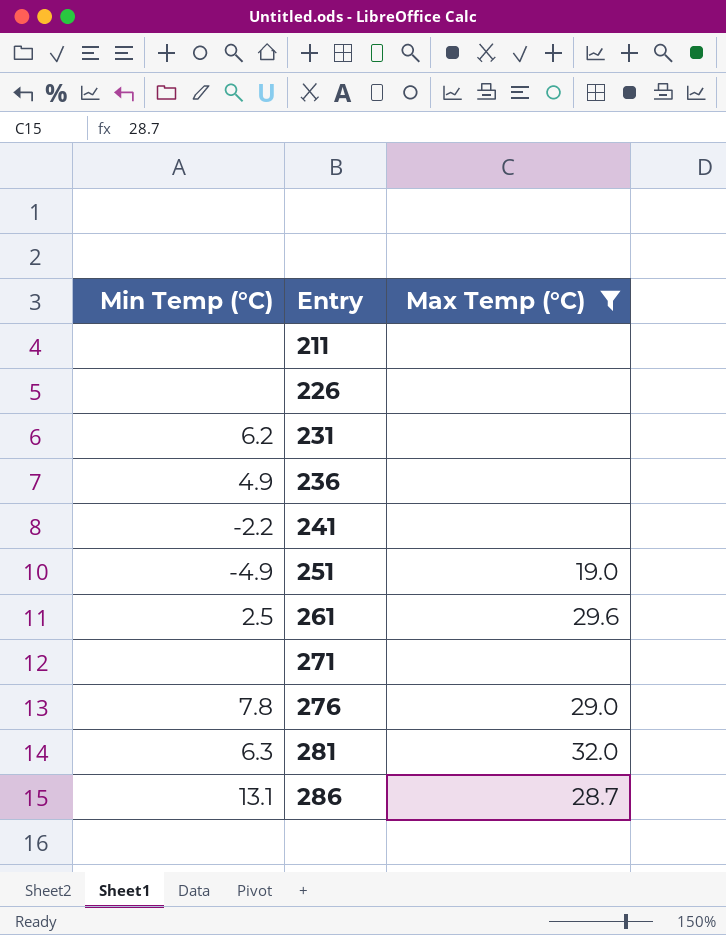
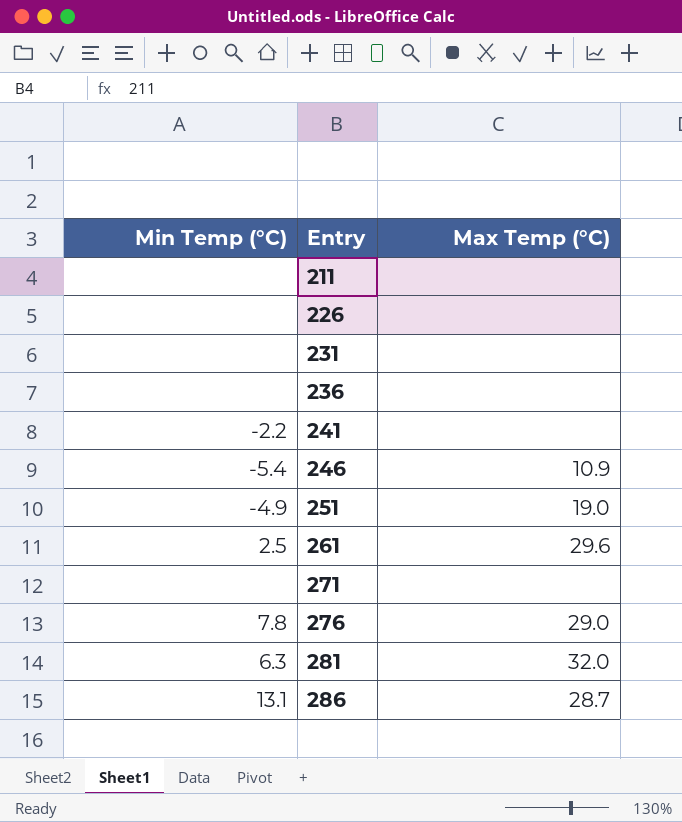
filter: Max Temp (°C) != 10.9 -> none
231 | Min Temp (°C): 6.2 -> none
236 | Min Temp (°C): 4.9 -> none

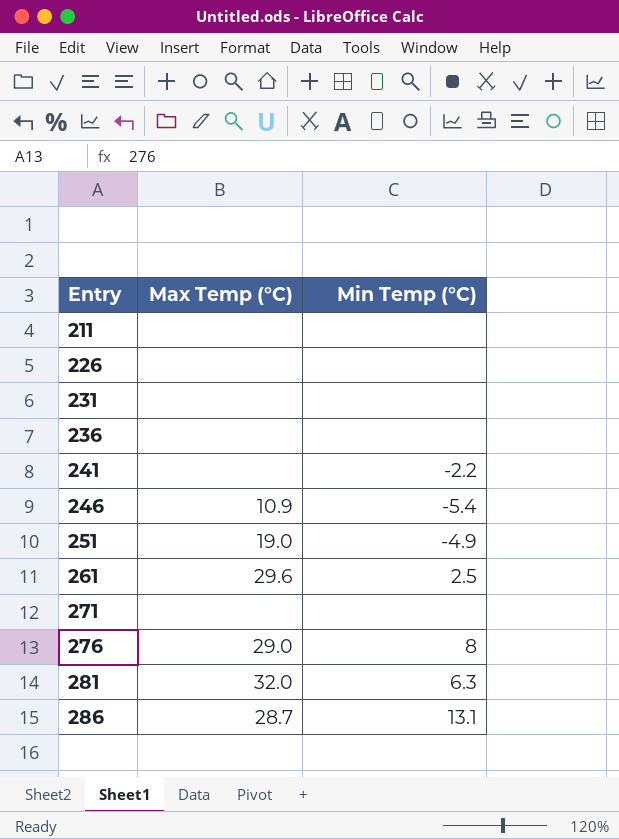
column Min Temp (°C) | position: 1 -> 3
276 | Min Temp (°C): 7.8 -> 8

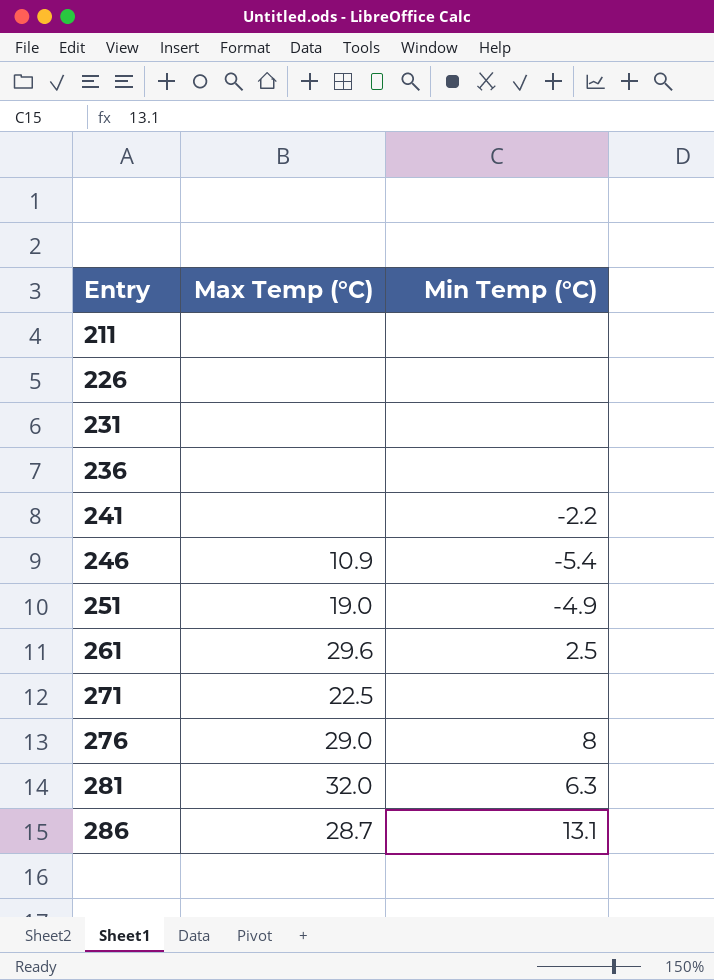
271 | Max Temp (°C): none -> 22.5

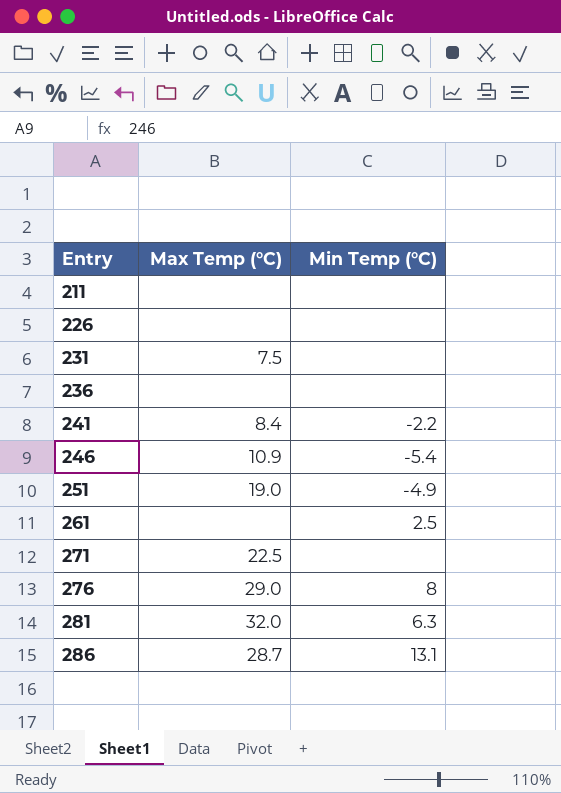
231 | Max Temp (°C): none -> 7.5
241 | Max Temp (°C): none -> 8.4
261 | Max Temp (°C): 29.6 -> none

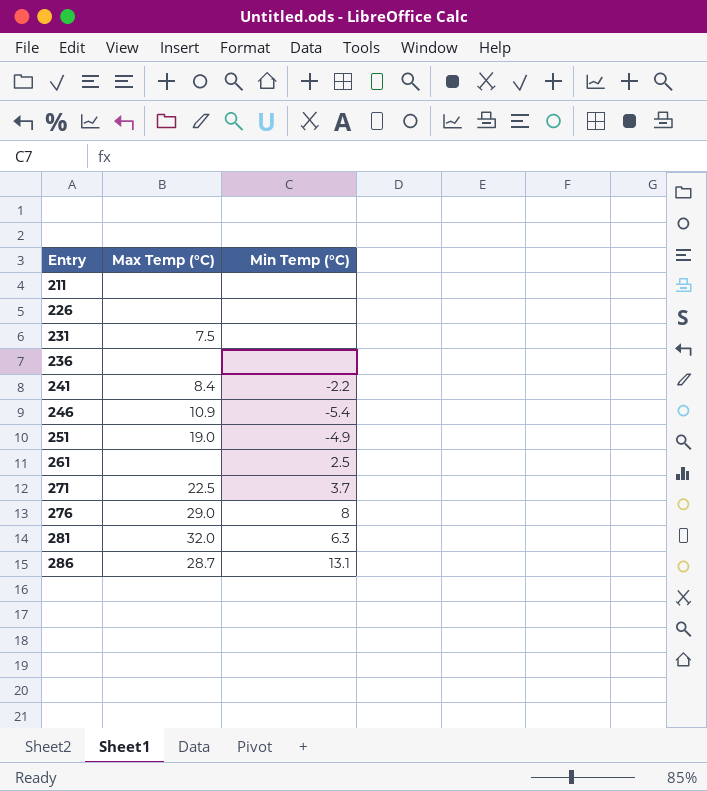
271 | Min Temp (°C): none -> 3.7

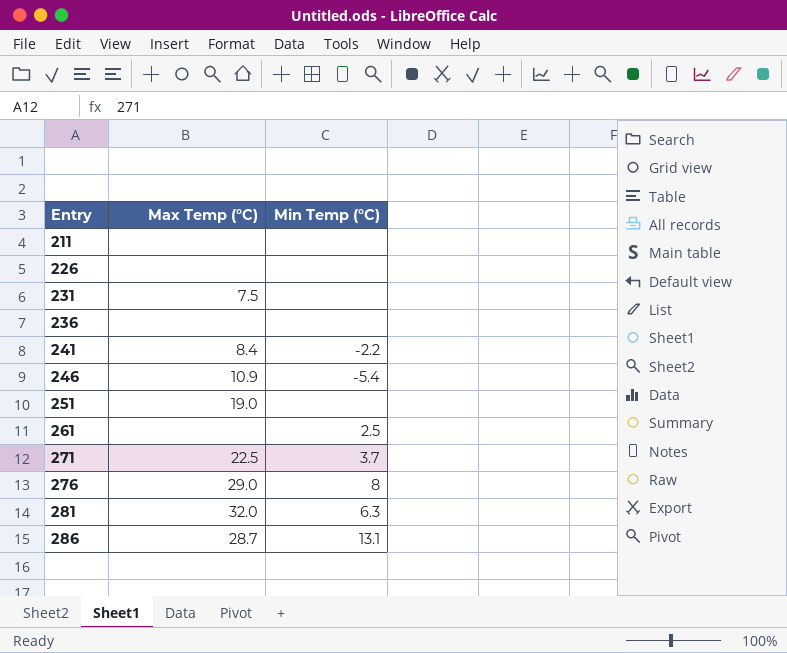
251 | Min Temp (°C): -4.9 -> none

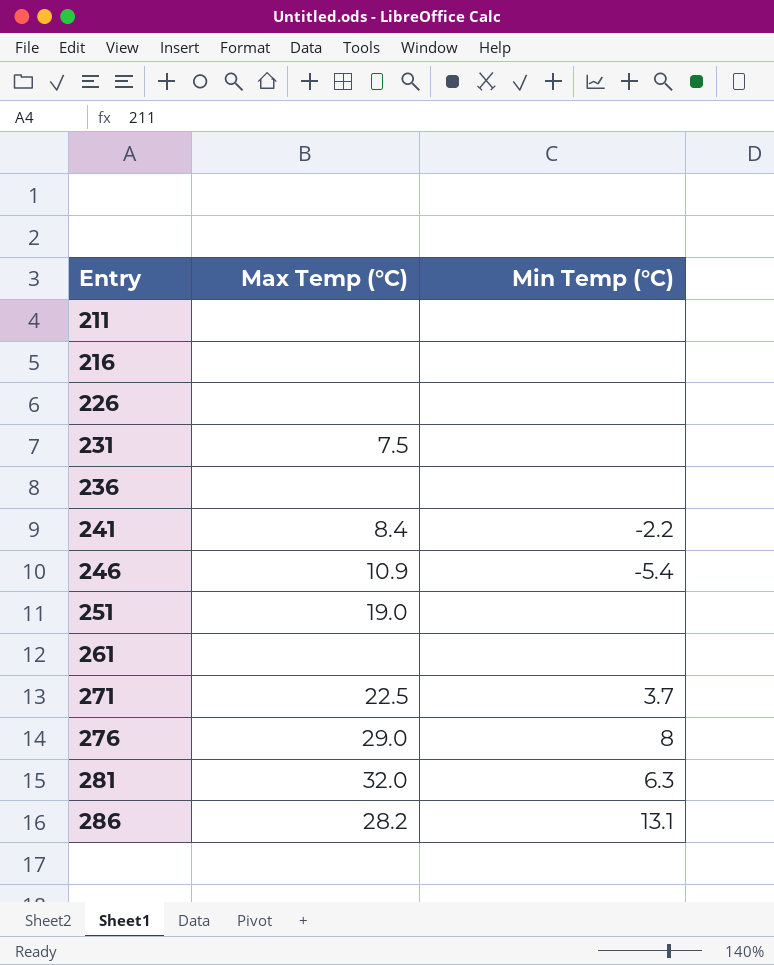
row 216: none -> none | none
261 | Min Temp (°C): 2.5 -> none
286 | Max Temp (°C): 28.7 -> 28.2

